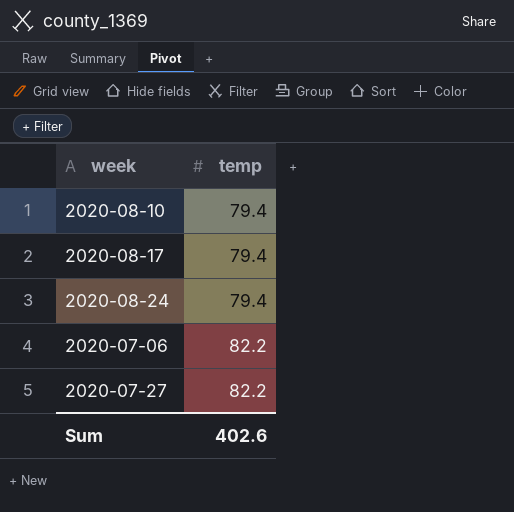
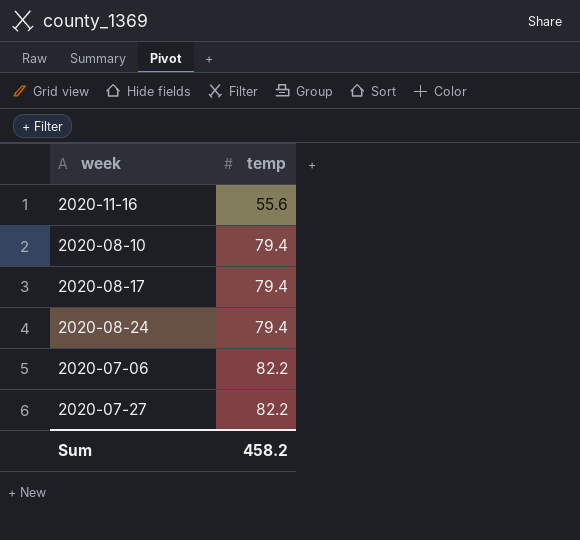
row 2020-11-16: none -> 55.6
Sum | temp: 402.6 -> 458.2

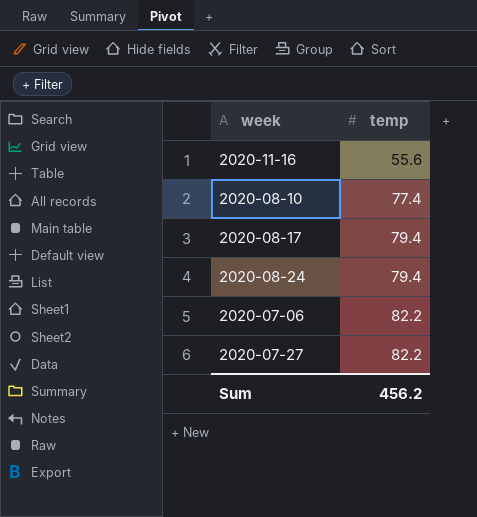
2020-08-10 | temp: 79.4 -> 77.4
Sum | temp: 458.2 -> 456.2

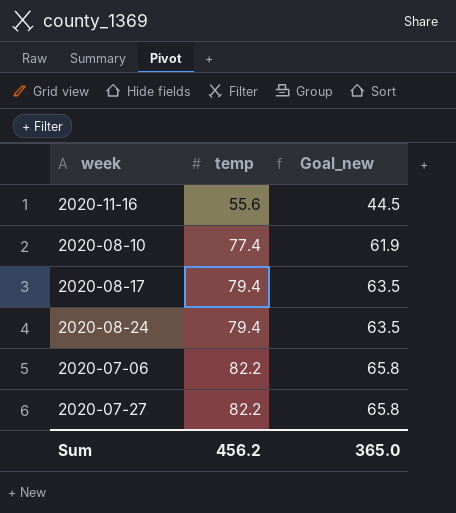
column Goal_new | formula: none -> [temp] * 0.8

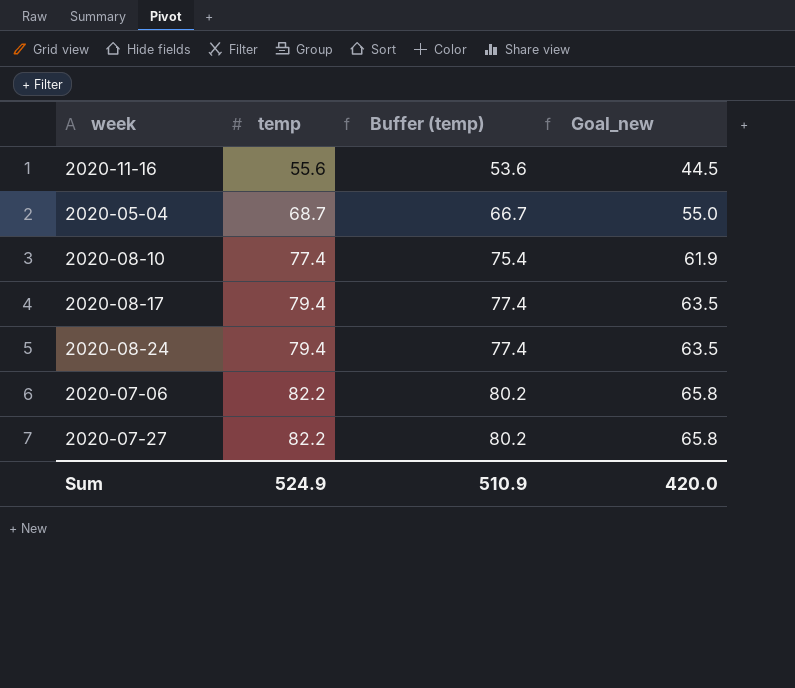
column Buffer (temp) | formula: none -> [temp] - 2
row 2020-05-04: none -> 68.7 | 66.7 | 55.0
Sum | temp: 456.2 -> 524.9
Sum | Goal_new: 365.0 -> 420.0

